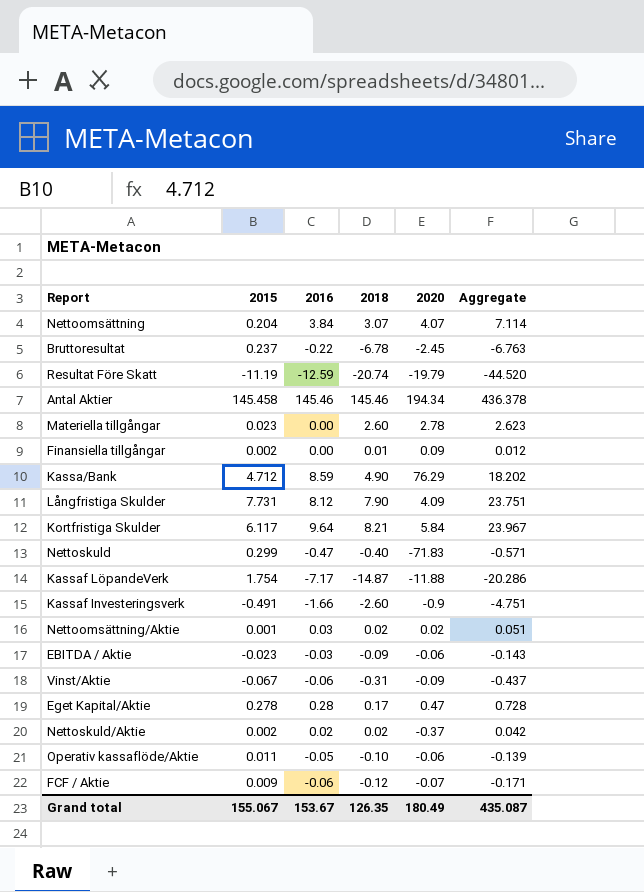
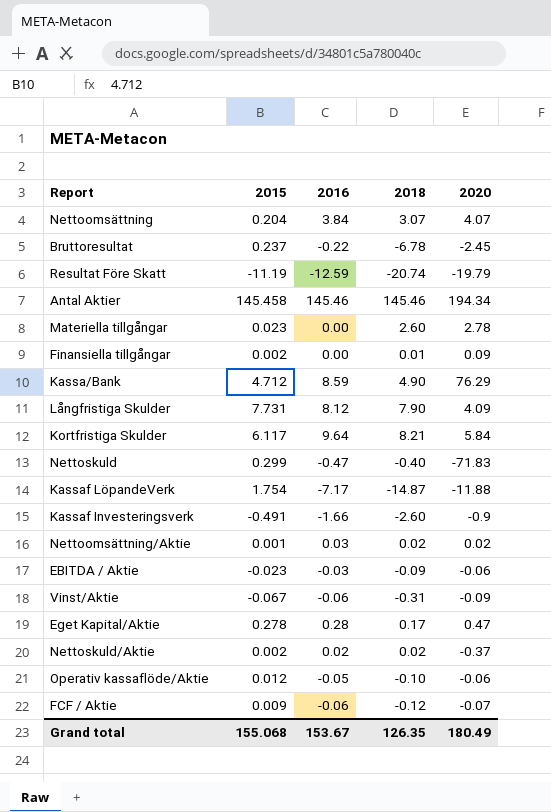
column Aggregate | formula: [2015] + [2016] + [2018] -> none
Operativ kassaflöde/Aktie | 2015: 0.011 -> 0.012
Grand total | 2015: 155.067 -> 155.068

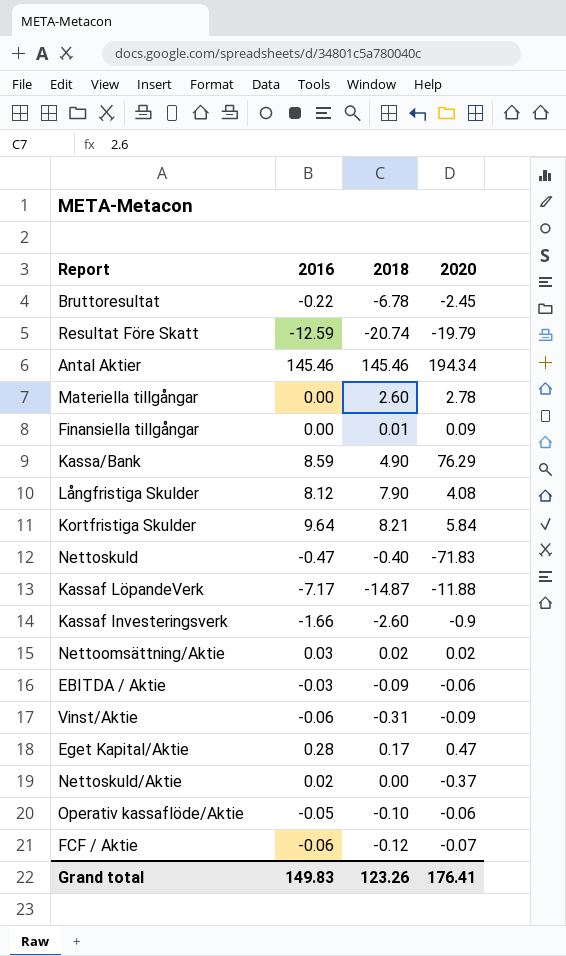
column 2015 | position: 2 -> none
row Nettoomsättning: 0.204 | 3.84 | 3.07 | 4.07 -> none
Långfristiga Skulder | 2020: 4.09 -> 4.08
Nettoskuld/Aktie | 2018: 0.02 -> 0.00
Grand total | 2016: 153.67 -> 149.83
Grand total | 2018: 126.35 -> 123.26
Grand total | 2020: 180.49 -> 176.41

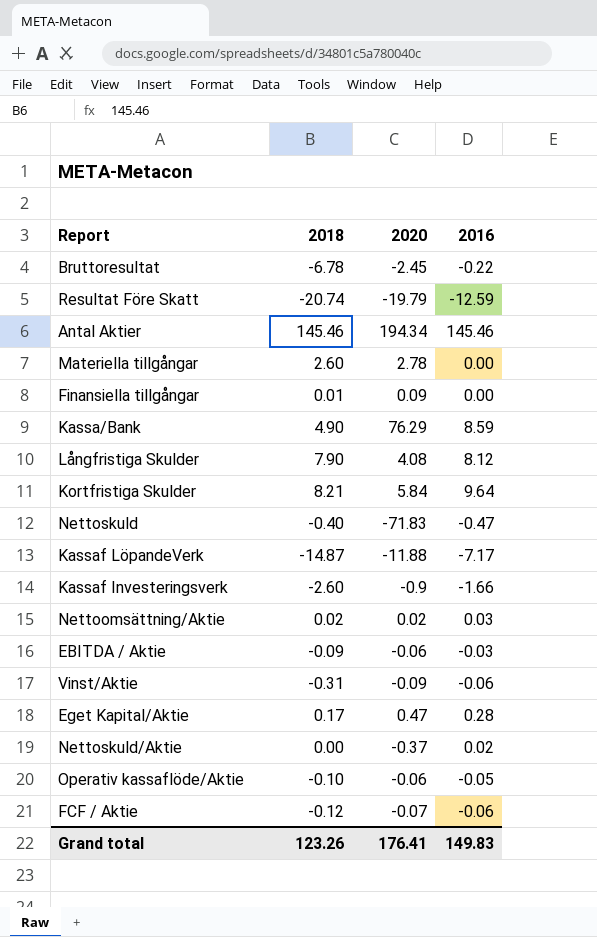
column 2016 | position: 2 -> 4

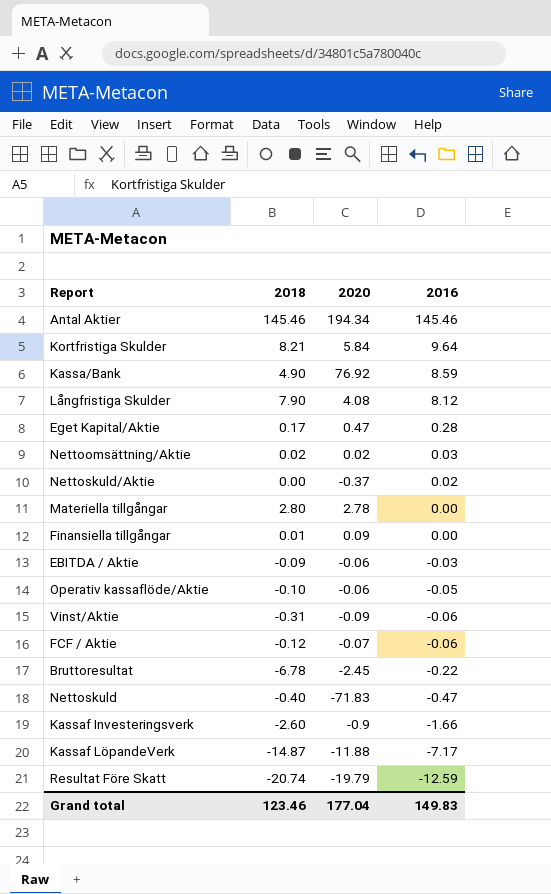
row order: none -> 2016 descending
Kassa/Bank | 2020: 76.29 -> 76.92
Materiella tillgångar | 2018: 2.60 -> 2.80
Grand total | 2018: 123.26 -> 123.46
Grand total | 2020: 176.41 -> 177.04

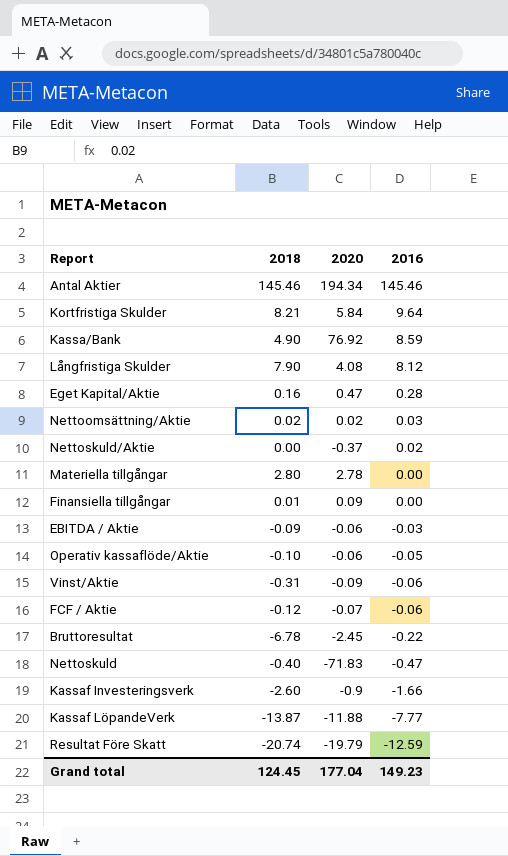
Eget Kapital/Aktie | 2018: 0.17 -> 0.16
Kassaf LöpandeVerk | 2018: -14.87 -> -13.87
Kassaf LöpandeVerk | 2016: -7.17 -> -7.77
Grand total | 2018: 123.46 -> 124.45
Grand total | 2016: 149.83 -> 149.23

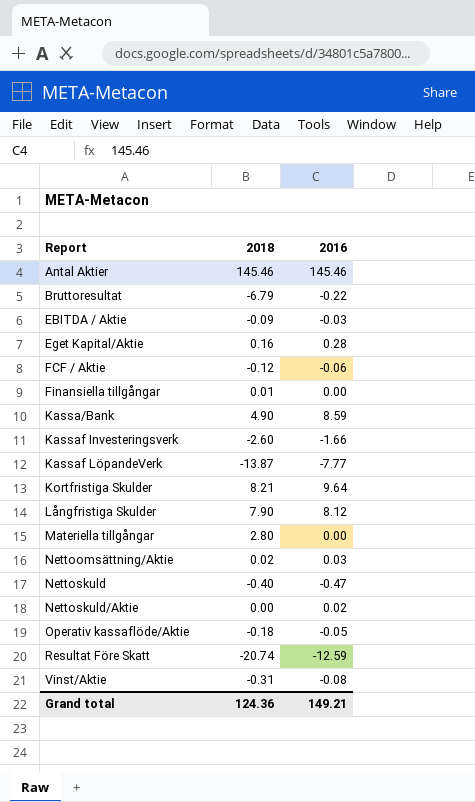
row order: 2016 descending -> Report ascending
column 2020 | position: 3 -> none
Bruttoresultat | 2018: -6.78 -> -6.79
Operativ kassaflöde/Aktie | 2018: -0.10 -> -0.18
Vinst/Aktie | 2016: -0.06 -> -0.08
Grand total | 2018: 124.45 -> 124.36
Grand total | 2016: 149.23 -> 149.21

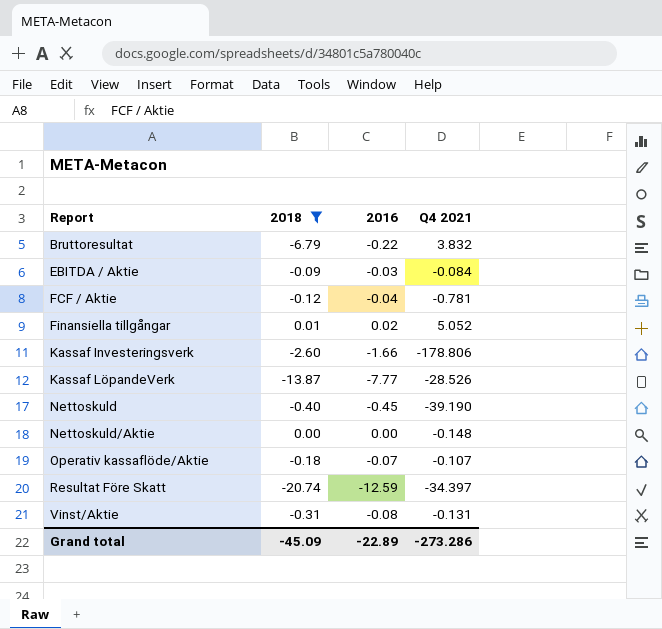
filter: none -> 2018 <= 0.01
column Q4 2021 | position: none -> 4
FCF / Aktie | 2016: -0.06 -> -0.04
Finansiella tillgångar | 2016: 0.00 -> 0.02
Nettoskuld | 2016: -0.47 -> -0.45
Nettoskuld/Aktie | 2016: 0.02 -> 0.00
Operativ kassaflöde/Aktie | 2016: -0.05 -> -0.07
Grand total | 2018: 124.36 -> -45.09
Grand total | 2016: 149.21 -> -22.89

